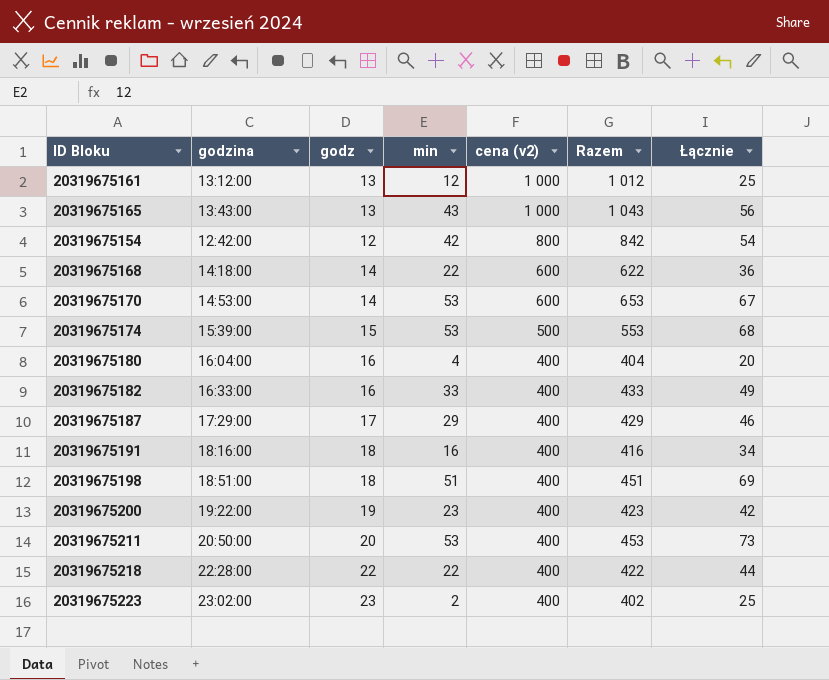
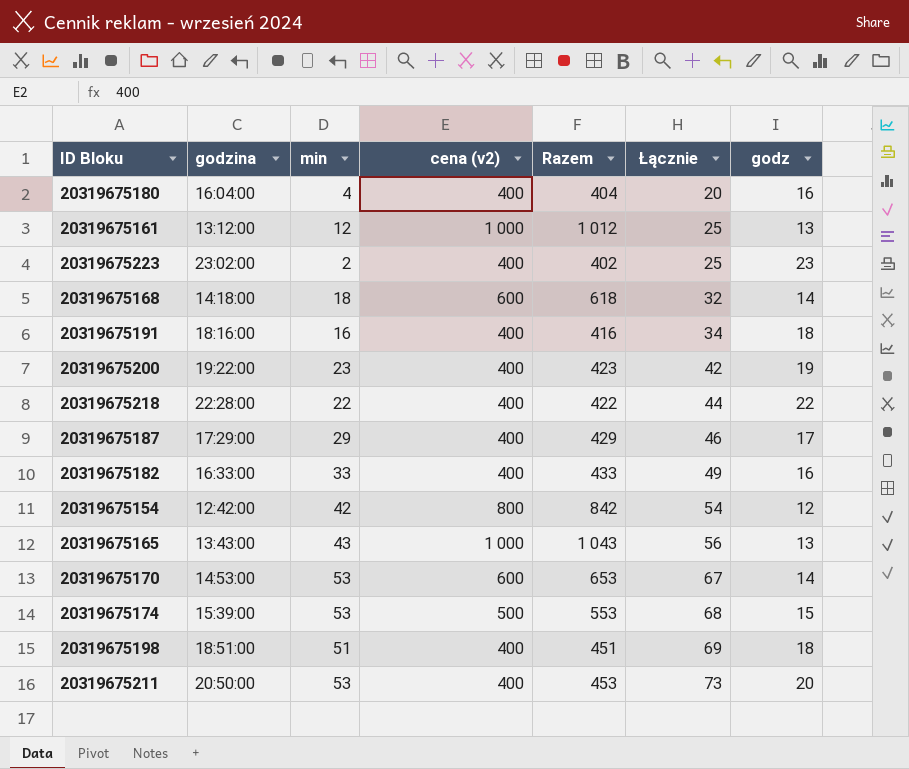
row order: cena (v2) descending -> Łącznie ascending
column godz | position: 3 -> 7
20319675168 | min: 22 -> 18
20319675168 | Razem: 622 -> 618
20319675168 | Łącznie: 36 -> 32

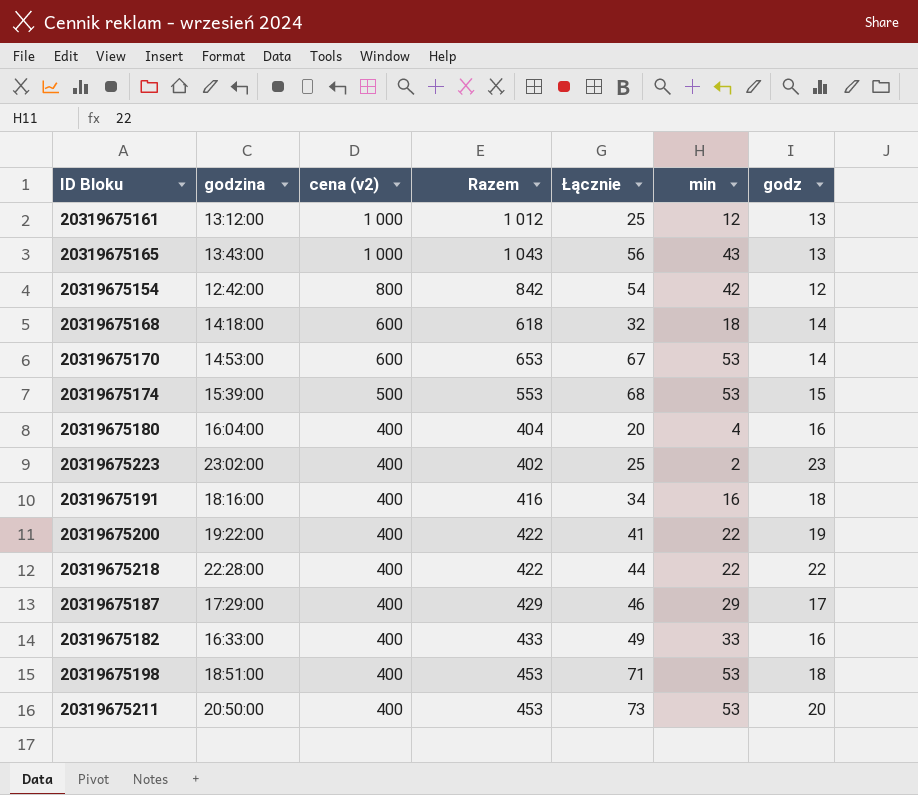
row order: Łącznie ascending -> cena (v2) descending
column min | position: 3 -> 6
20319675200 | Razem: 423 -> 422
20319675200 | Łącznie: 42 -> 41
20319675200 | min: 23 -> 22
20319675198 | Razem: 451 -> 453
20319675198 | Łącznie: 69 -> 71
20319675198 | min: 51 -> 53

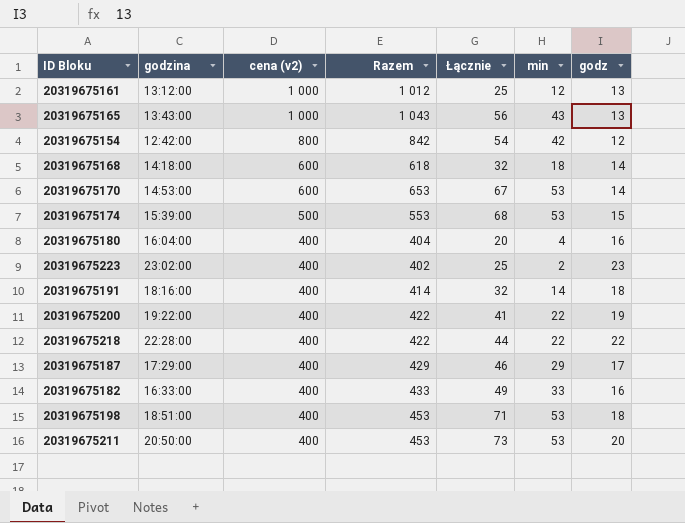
20319675191 | Razem: 416 -> 414
20319675191 | Łącznie: 34 -> 32
20319675191 | min: 16 -> 14

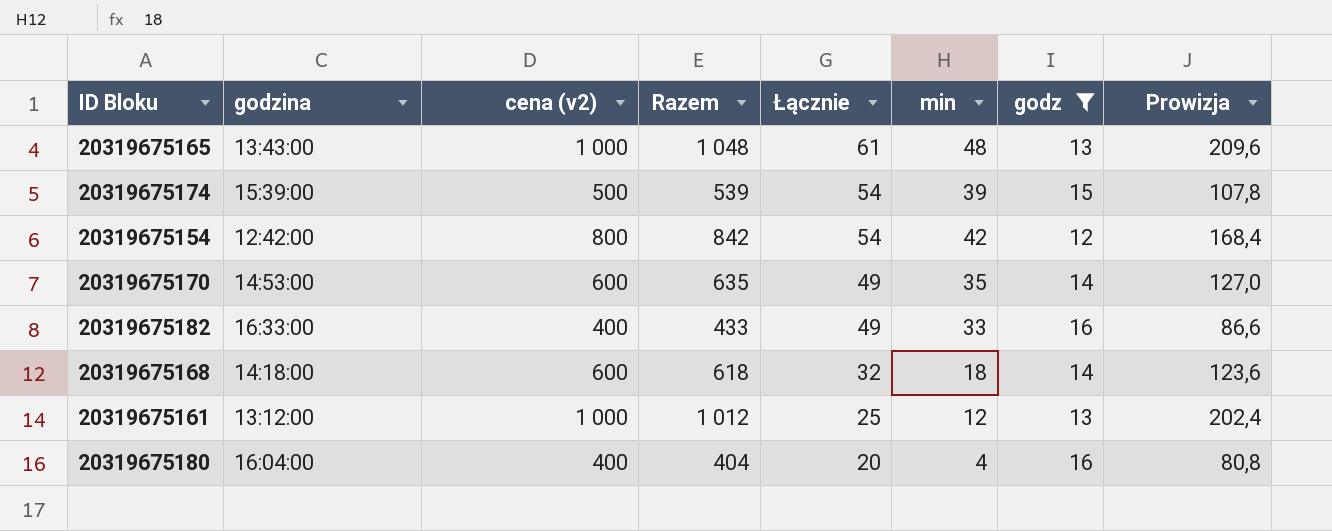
filter: none -> godz <= 16
row order: cena (v2) descending -> Łącznie descending
column Prowizja | formula: none -> [Razem] * 0,2
20319675165 | Razem: 1 043 -> 1 048
20319675165 | Łącznie: 56 -> 61
20319675165 | min: 43 -> 48
20319675174 | Razem: 553 -> 539
20319675174 | Łącznie: 68 -> 54
20319675174 | min: 53 -> 39
20319675170 | Razem: 653 -> 635
20319675170 | Łącznie: 67 -> 49
20319675170 | min: 53 -> 35

